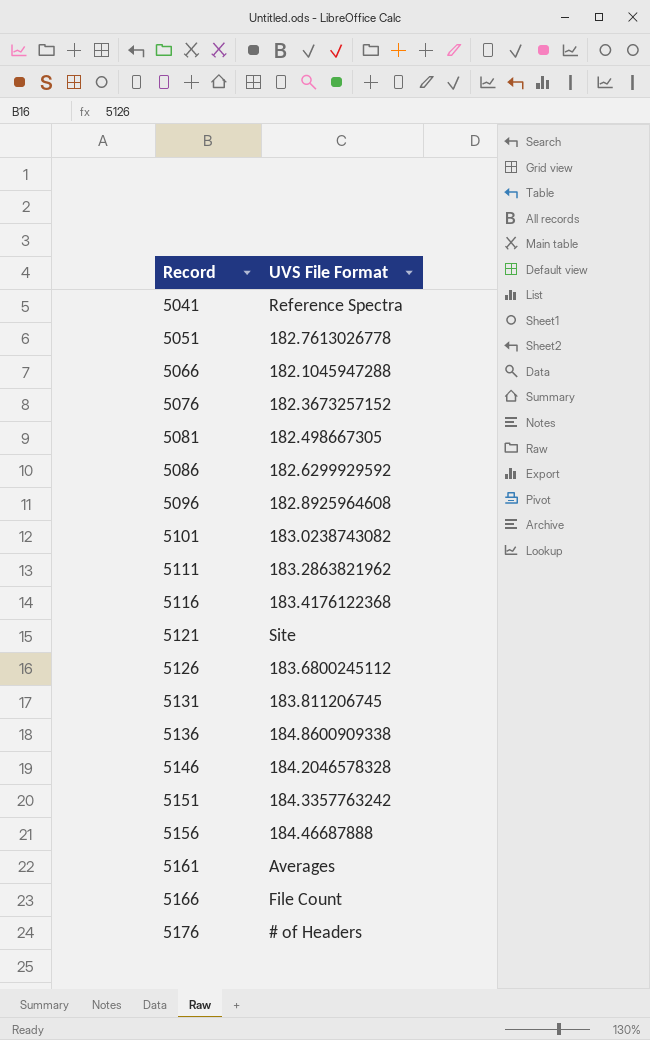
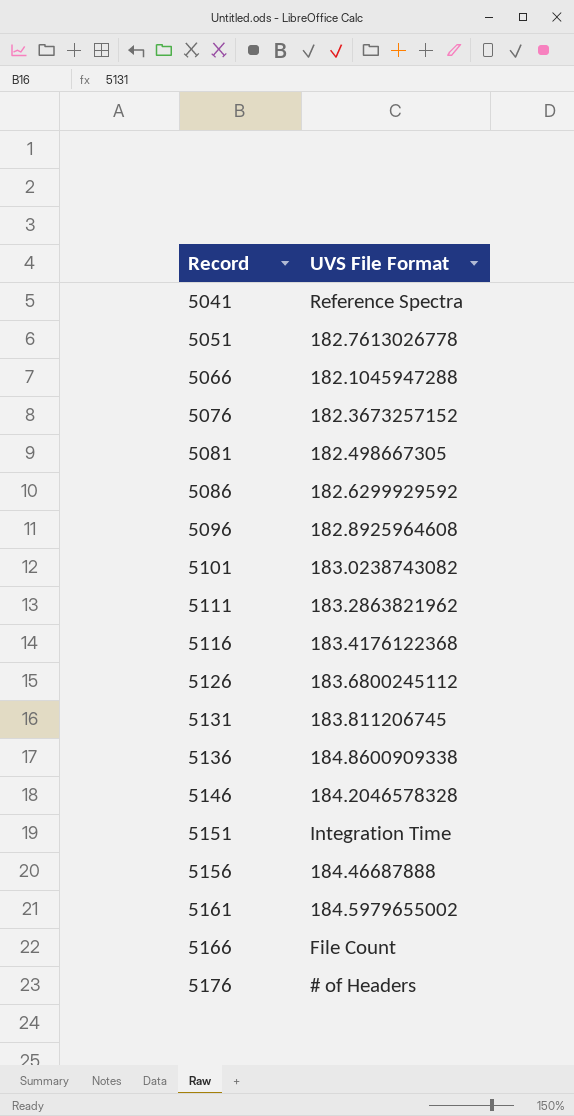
row 5121: Site -> none
5151 | UVS File Format: 184.3357763242 -> Integration Time
5161 | UVS File Format: Averages -> 184.5979655002

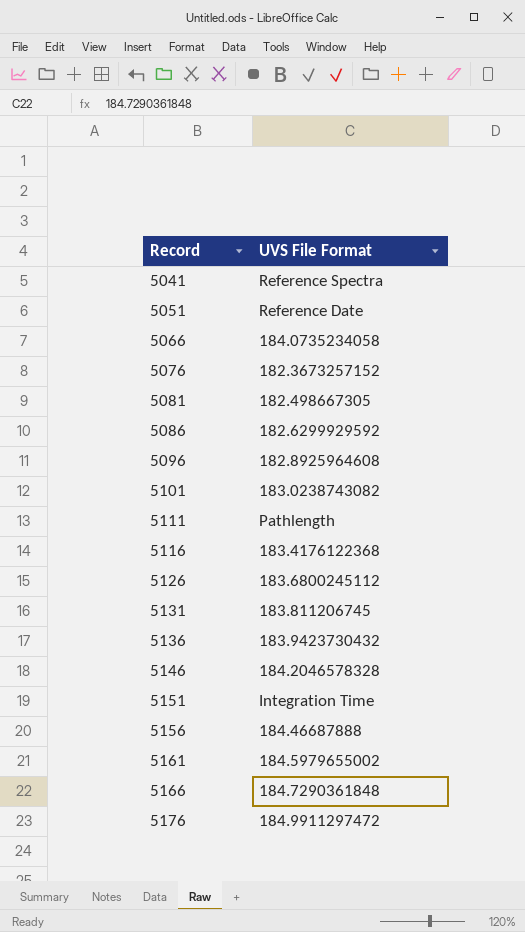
5051 | UVS File Format: 182.7613026778 -> Reference Date
5066 | UVS File Format: 182.1045947288 -> 184.0735234058
5111 | UVS File Format: 183.2863821962 -> Pathlength
5136 | UVS File Format: 184.8600909338 -> 183.9423730432
5166 | UVS File Format: File Count -> 184.7290361848
5176 | UVS File Format: # of Headers -> 184.9911297472

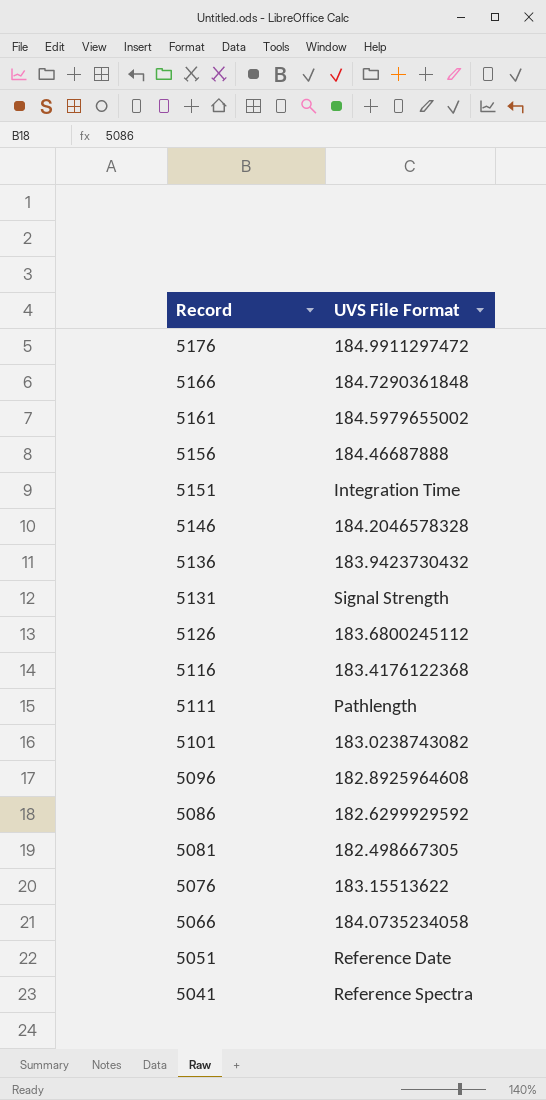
row order: Record ascending -> Record descending
5131 | UVS File Format: 183.811206745 -> Signal Strength
5076 | UVS File Format: 182.3673257152 -> 183.15513622

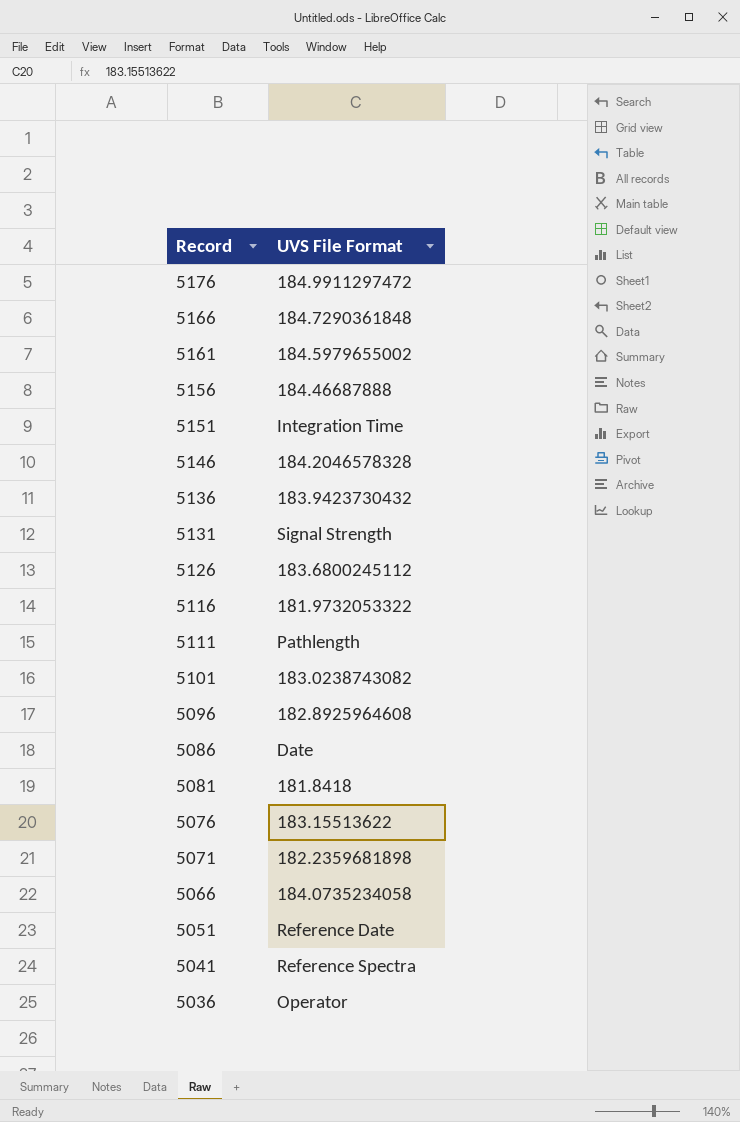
5116 | UVS File Format: 183.4176122368 -> 181.9732053322
5086 | UVS File Format: 182.6299929592 -> Date
5081 | UVS File Format: 182.498667305 -> 181.8418
row 5071: none -> 182.2359681898
row 5036: none -> Operator

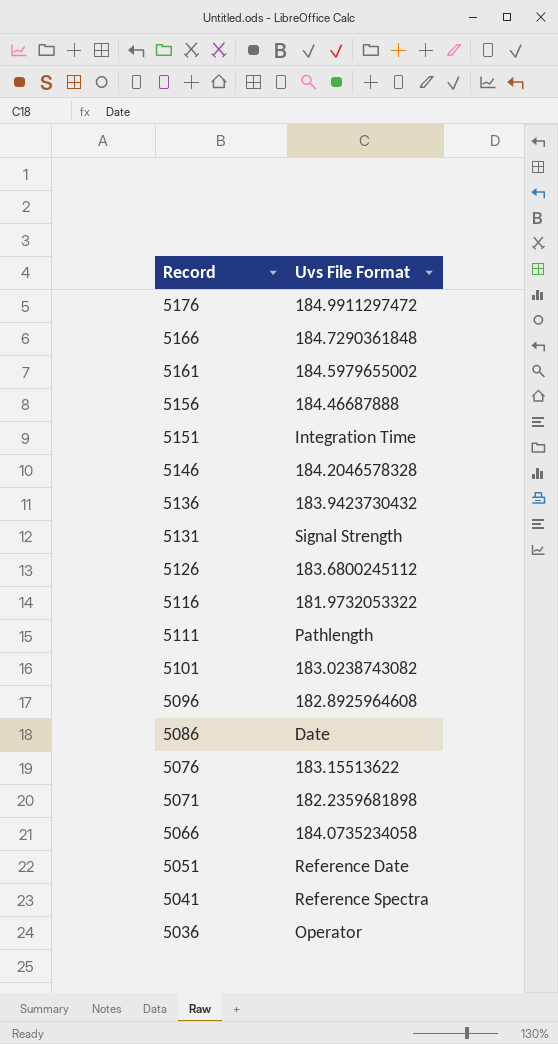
column name: UVS File Format -> Uvs File Format
row 5081: 181.8418 -> none

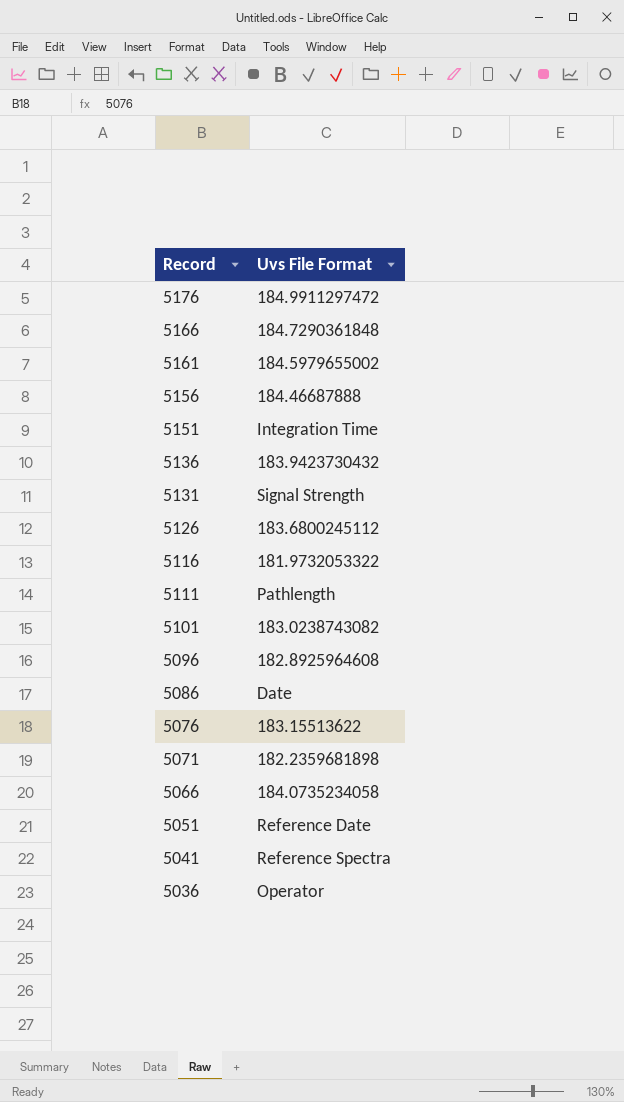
row 5146: 184.2046578328 -> none

